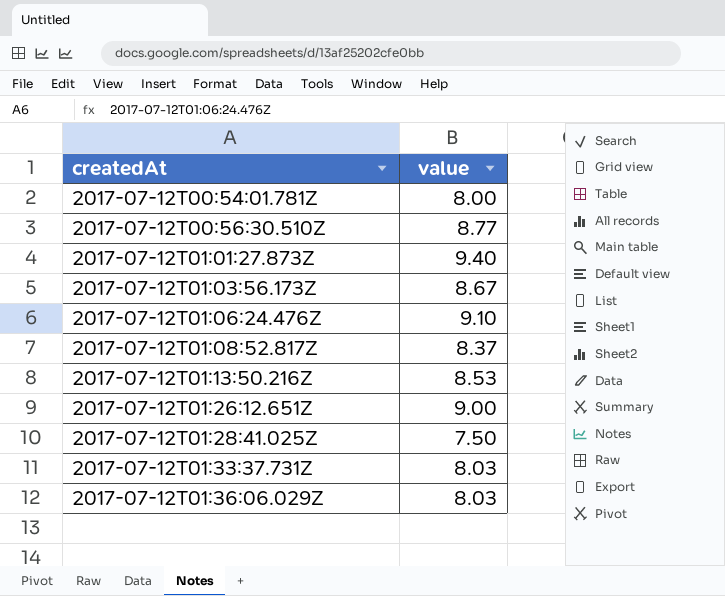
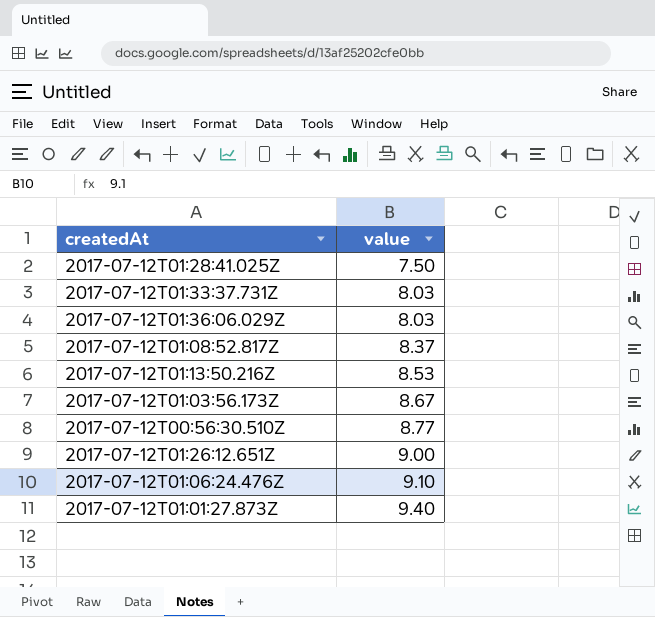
row order: createdAt ascending -> value ascending
row 2017-07-12T00:54:01.781Z: 8.00 -> none

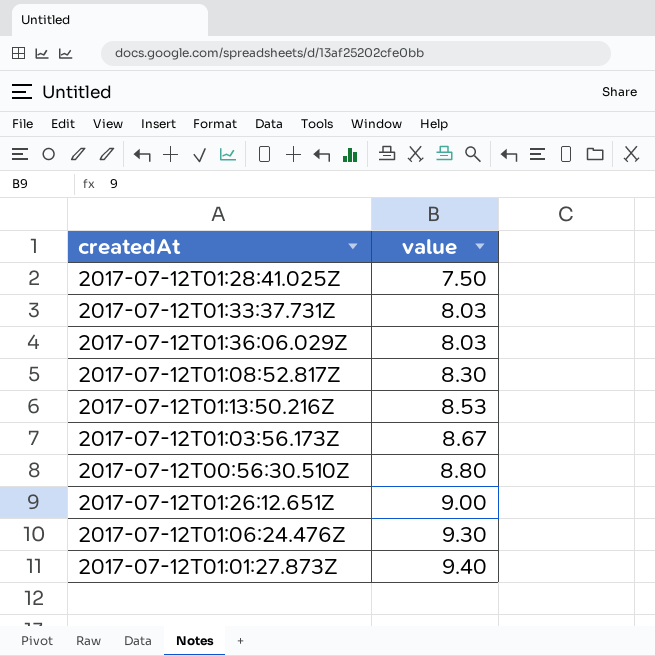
2017-07-12T01:08:52.817Z | value: 8.37 -> 8.30
2017-07-12T00:56:30.510Z | value: 8.77 -> 8.80
2017-07-12T01:06:24.476Z | value: 9.10 -> 9.30

